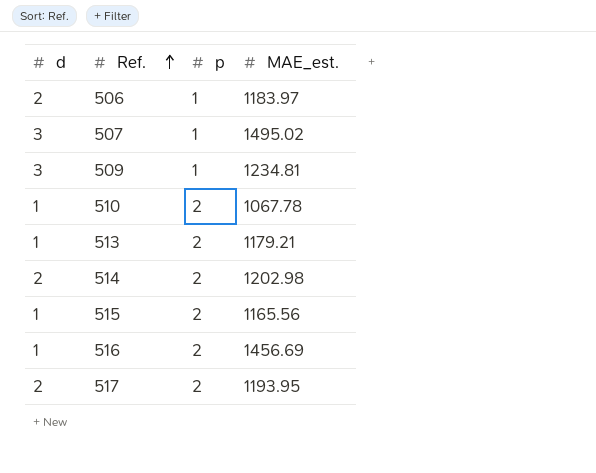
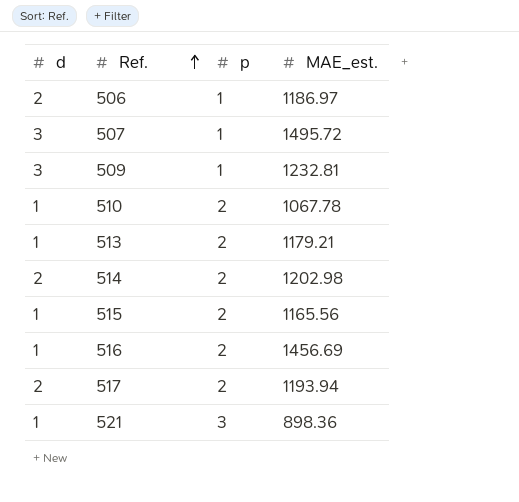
506 | MAE_est.: 1183.97 -> 1186.97
507 | MAE_est.: 1495.02 -> 1495.72
509 | MAE_est.: 1234.81 -> 1232.81
517 | MAE_est.: 1193.95 -> 1193.94
row 521: none -> 1 | 3 | 898.36

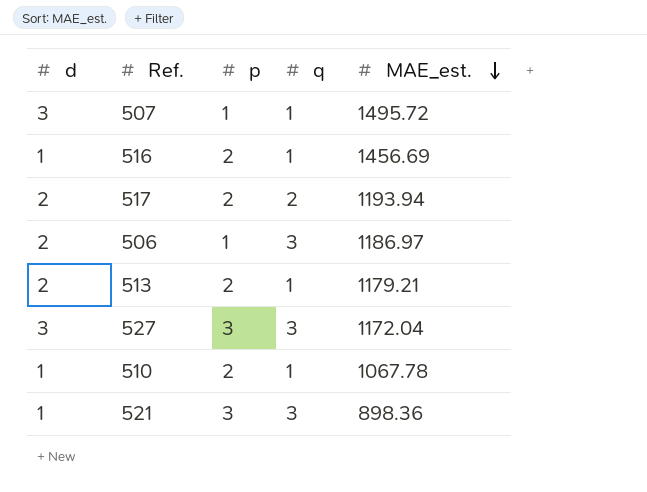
row order: Ref. ascending -> MAE_est. descending
column q | position: none -> 4
row 509: 3 | 1 | 1232.81 -> none
row 514: 2 | 2 | 1202.98 -> none
row 515: 1 | 2 | 1165.56 -> none
513 | d: 1 -> 2
row 527: none -> 3 | 3 | 3 | 1172.04

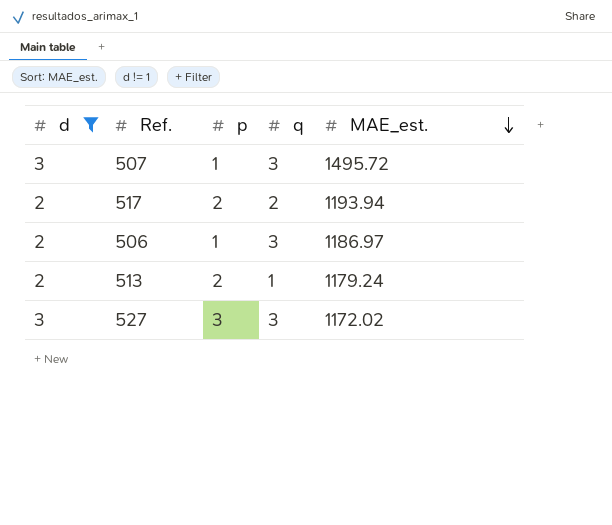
filter: none -> d != 1
507 | q: 1 -> 3
513 | MAE_est.: 1179.21 -> 1179.24
527 | MAE_est.: 1172.04 -> 1172.02

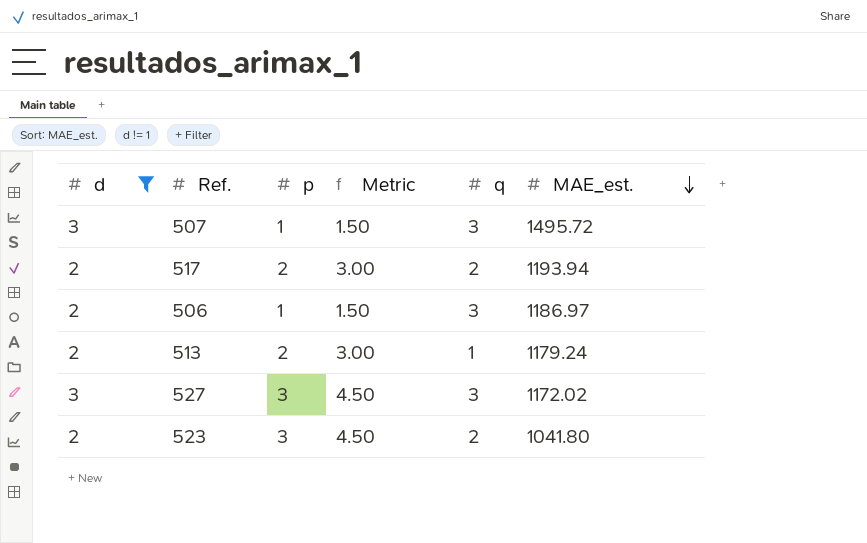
column Metric | formula: none -> [p] * 1.5
row 523: none -> 2 | 3 | 4.50 | 2 | 1041.80

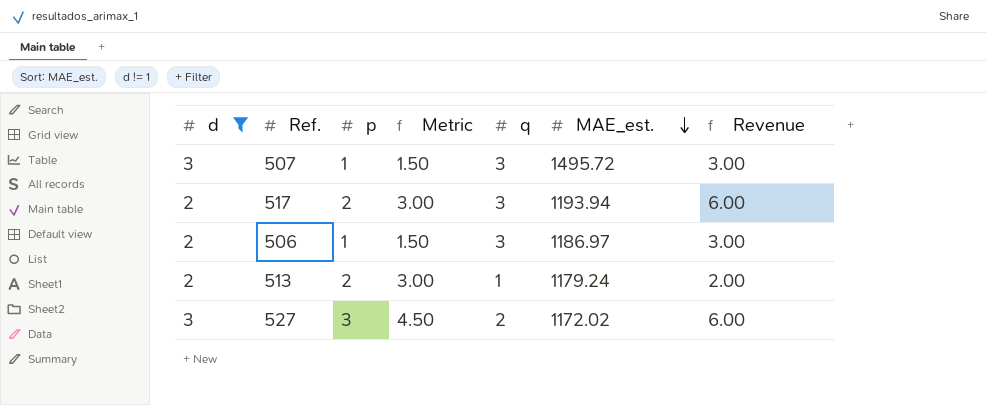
column Revenue | formula: none -> [p] * [q]
row 523: 2 | 3 | 4.50 | 2 | 1041.80 -> none
517 | q: 2 -> 3
527 | q: 3 -> 2

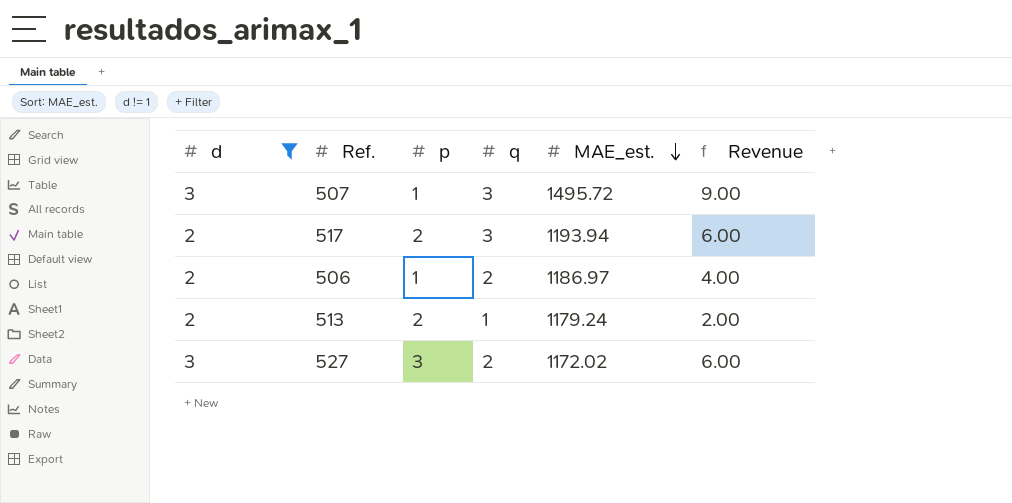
column Metric | formula: [p] * 1.5 -> none
column Revenue | formula: [p] * [q] -> [d] * [q]
506 | q: 3 -> 2

